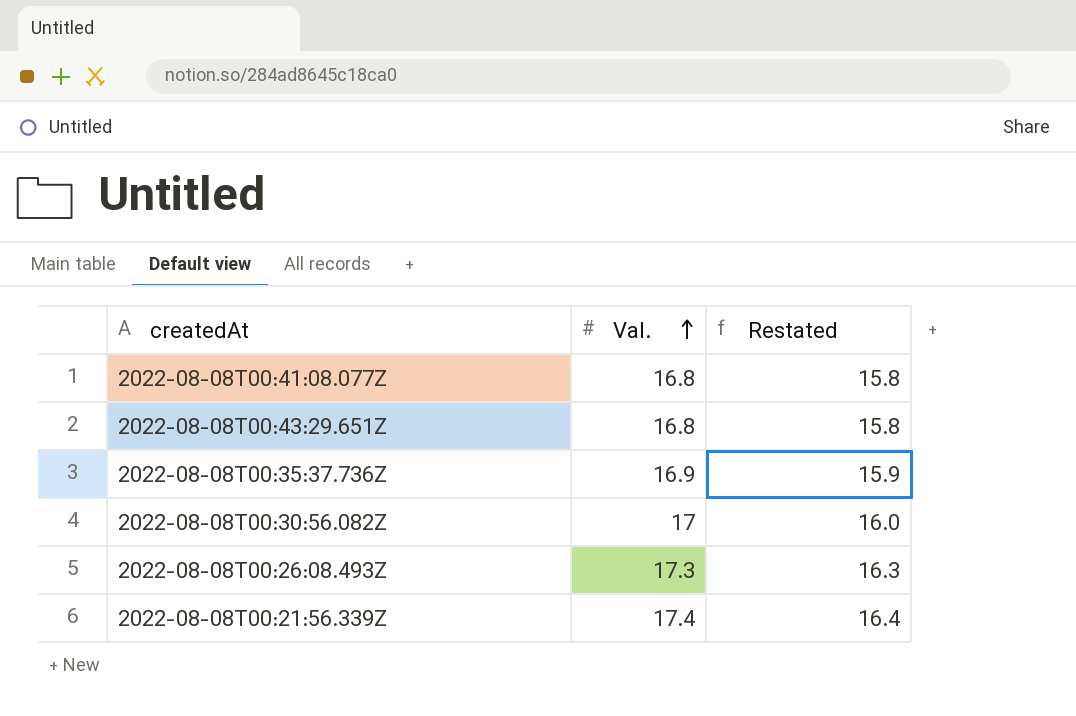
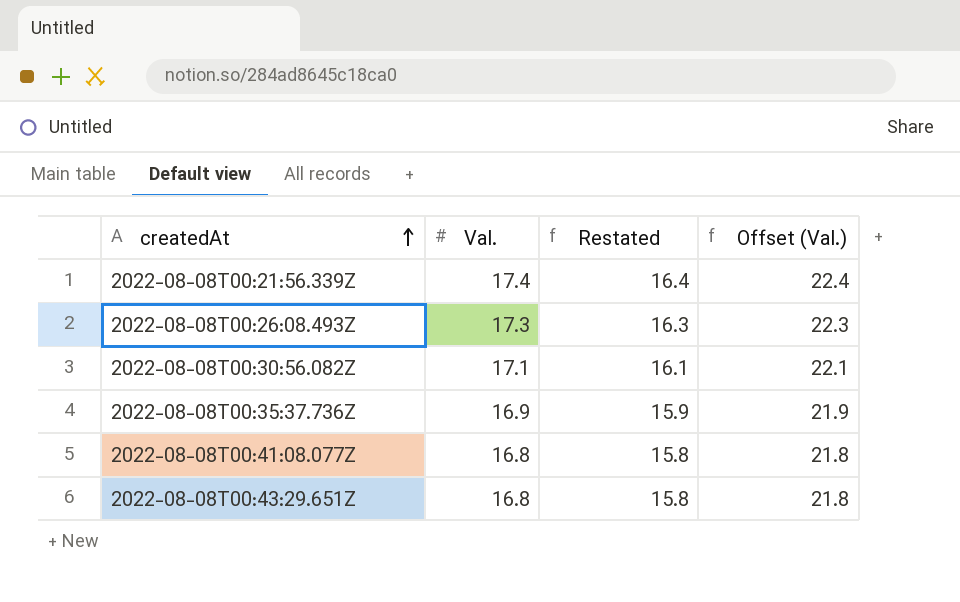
row order: Val. ascending -> createdAt ascending
column Offset (Val.) | formula: none -> [Val.] + 5
2022-08-08T00:30:56.082Z | Val.: 17 -> 17.1
2022-08-08T00:30:56.082Z | Restated: 16.0 -> 16.1

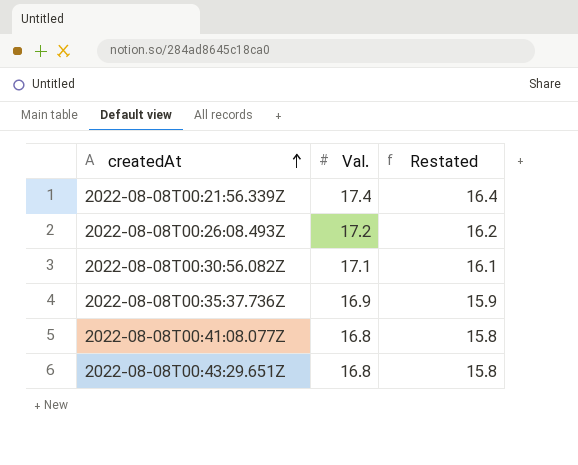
column Offset (Val.) | formula: [Val.] + 5 -> none
2022-08-08T00:26:08.493Z | Val.: 17.3 -> 17.2
2022-08-08T00:26:08.493Z | Restated: 16.3 -> 16.2

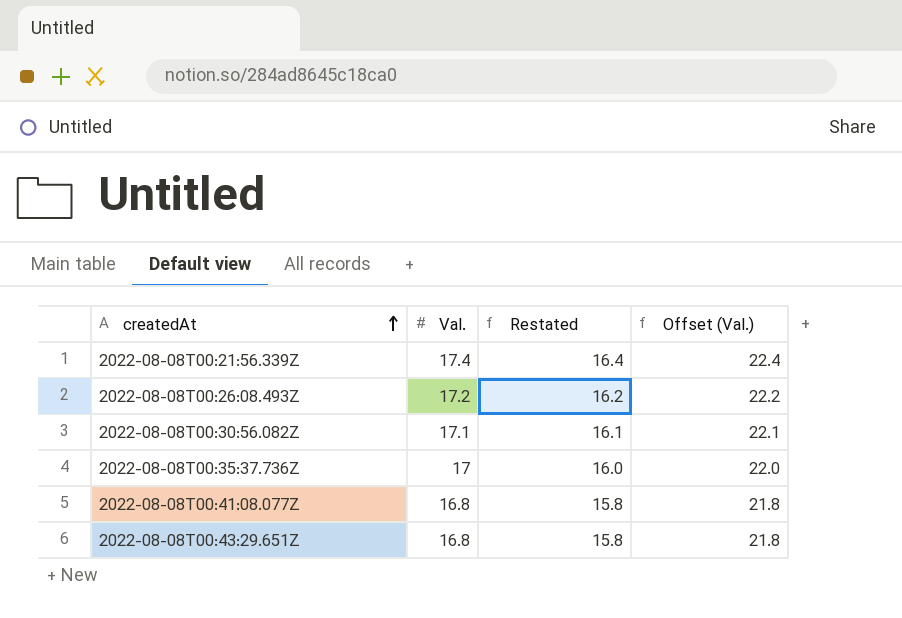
column Offset (Val.) | formula: none -> [Val.] + 5
2022-08-08T00:35:37.736Z | Val.: 16.9 -> 17
2022-08-08T00:35:37.736Z | Restated: 15.9 -> 16.0

